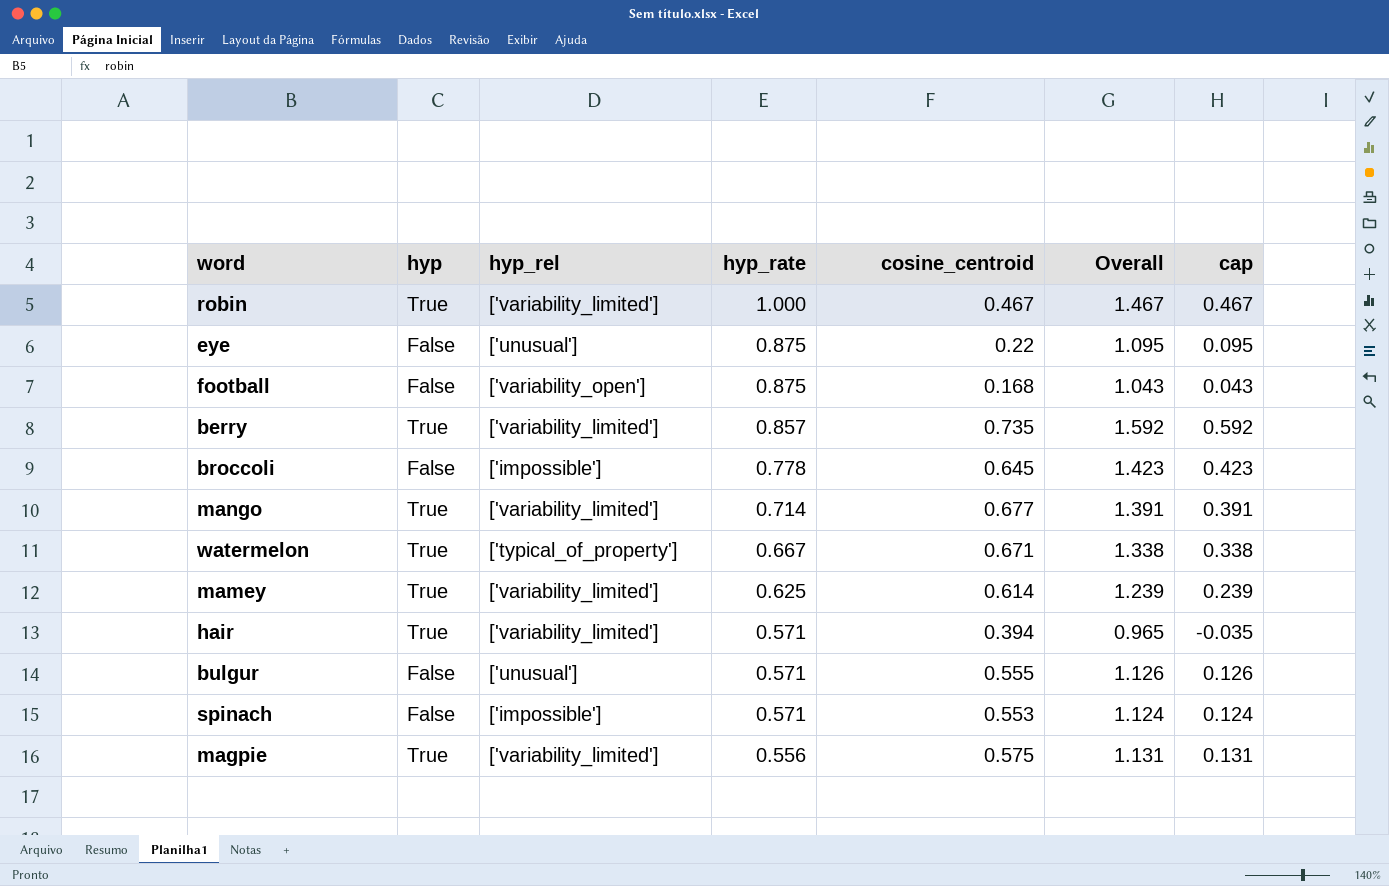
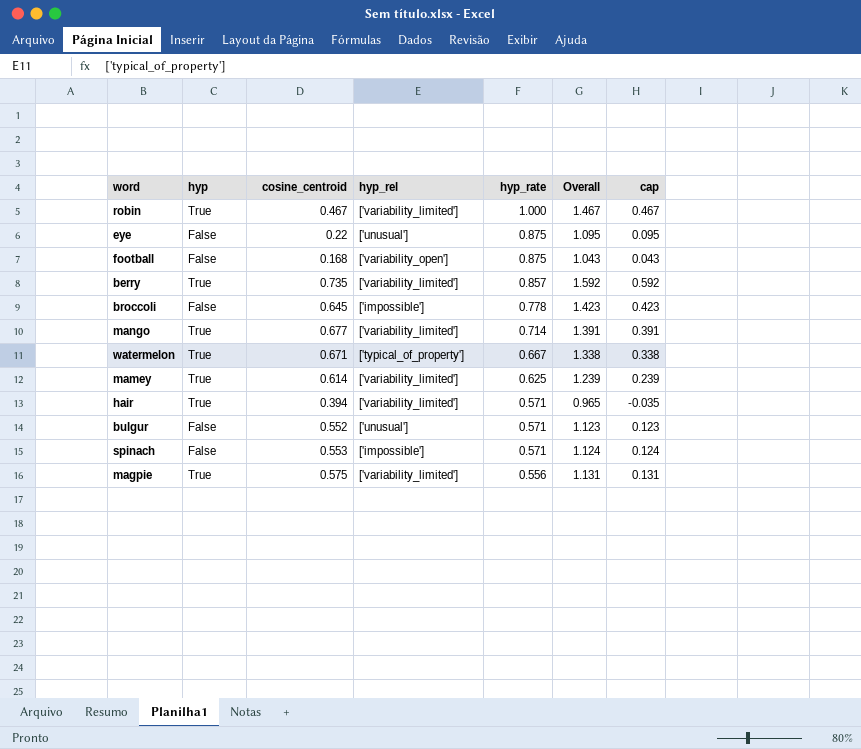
column cosine_centroid | position: 5 -> 3
bulgur | cosine_centroid: 0.555 -> 0.552
bulgur | Overall: 1.126 -> 1.123
bulgur | cap: 0.126 -> 0.123

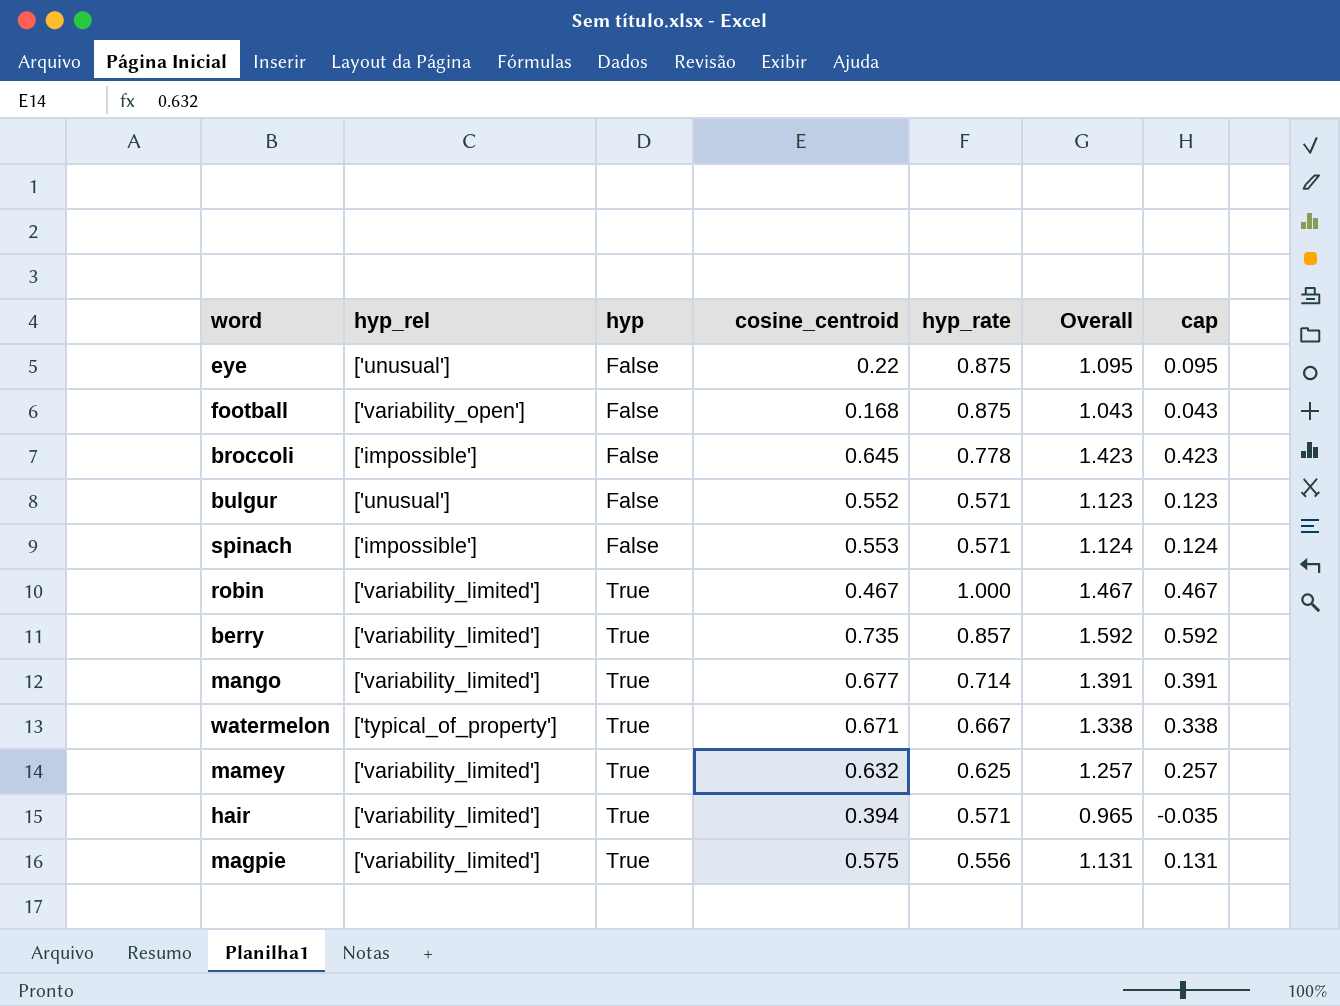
row order: hyp_rate descending -> hyp ascending
column hyp_rel | position: 4 -> 2
mamey | cosine_centroid: 0.614 -> 0.632
mamey | Overall: 1.239 -> 1.257
mamey | cap: 0.239 -> 0.257

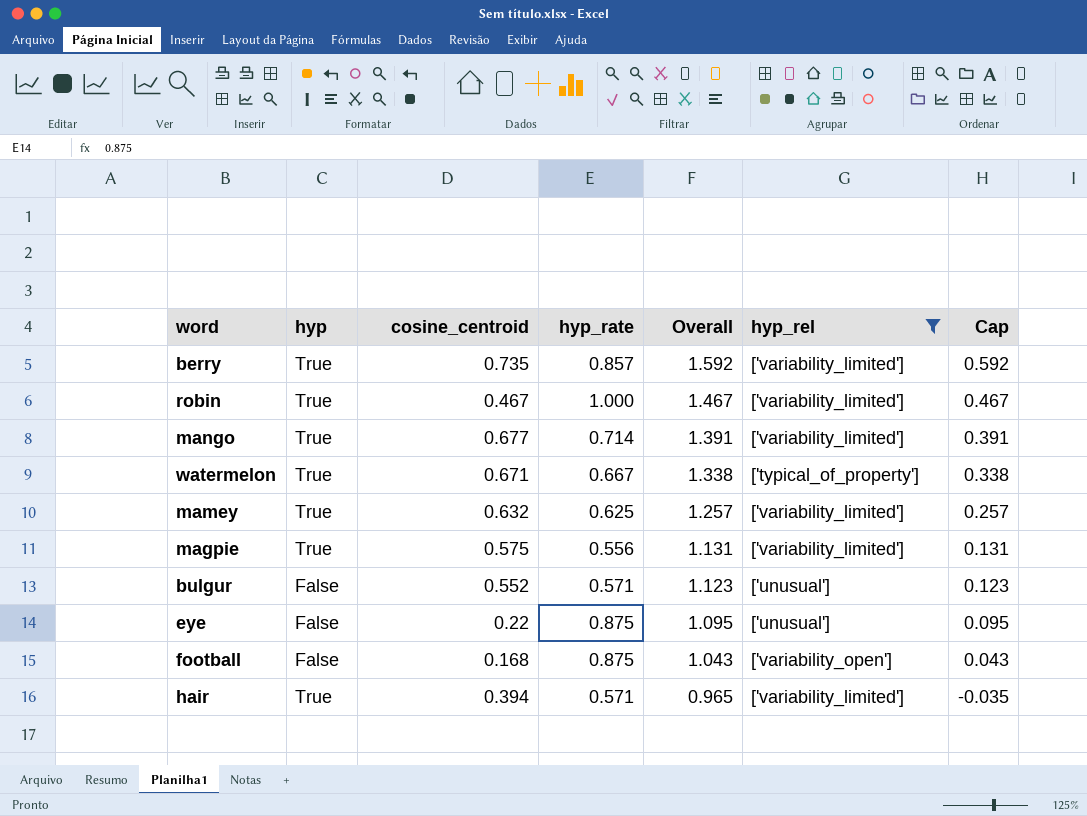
filter: none -> hyp_rel != ['impossible']
row order: hyp ascending -> Overall descending
column hyp_rel | position: 2 -> 6
column name: cap -> Cap

